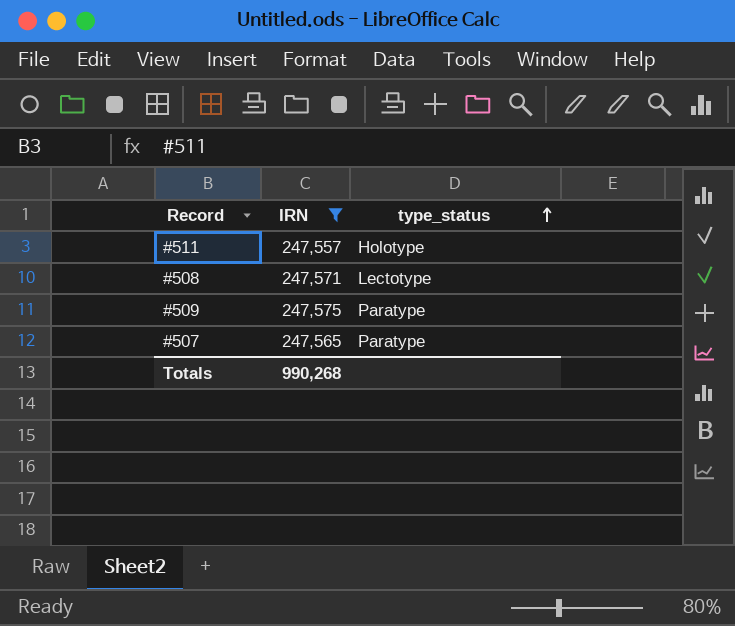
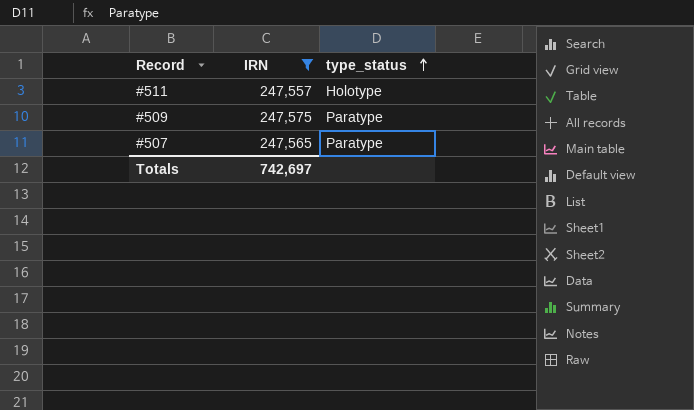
row #508: 247,571 | Lectotype -> none
Totals | IRN: 990,268 -> 742,697

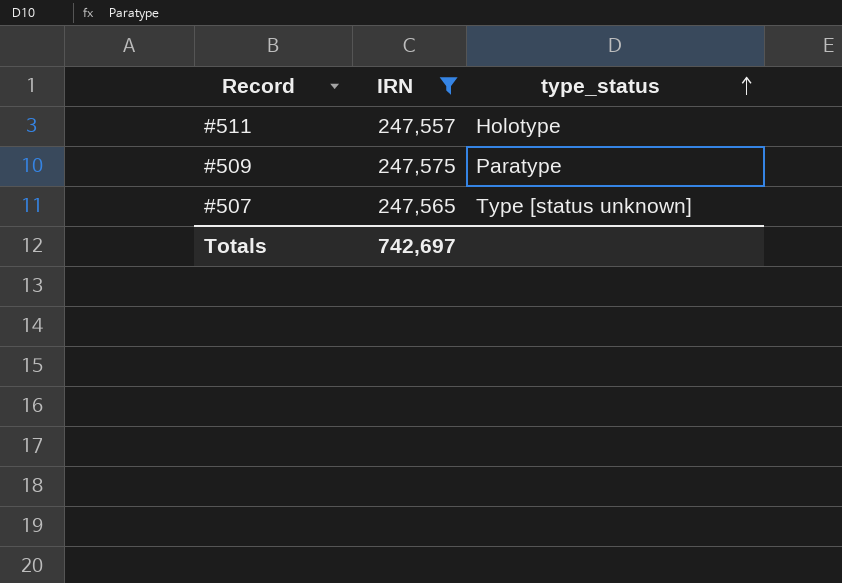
#507 | type_status: Paratype -> Type [status unknown]

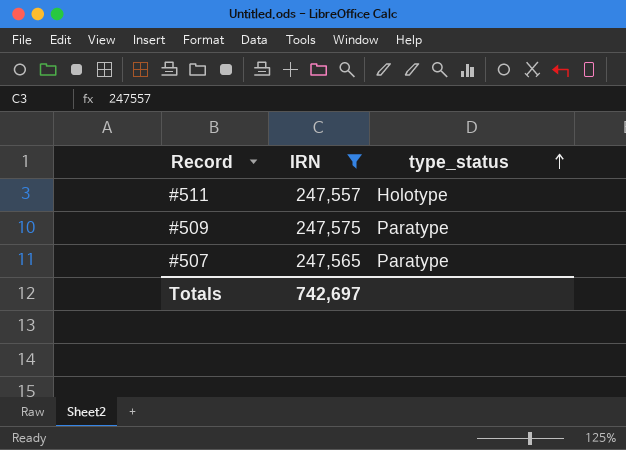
#507 | type_status: Type [status unknown] -> Paratype

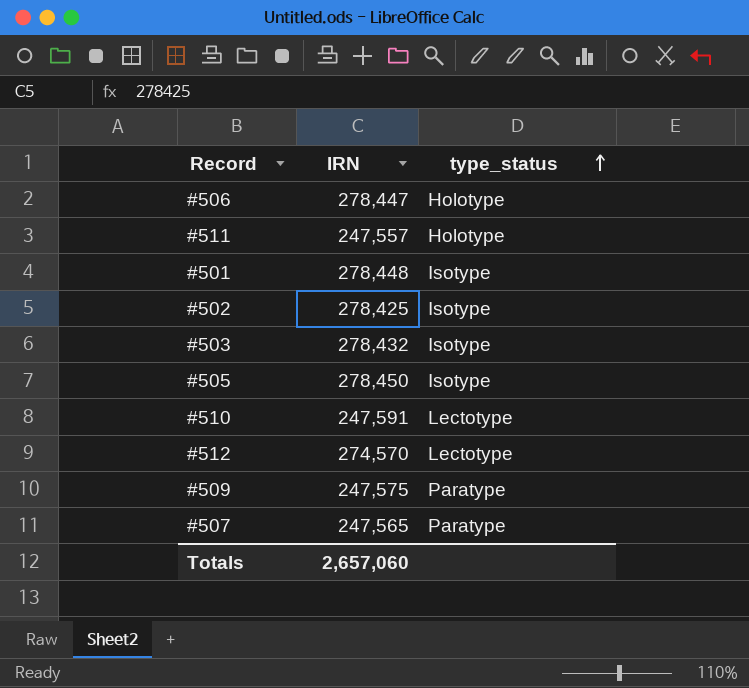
filter: IRN <= 247,575 -> none
Totals | IRN: 742,697 -> 2,657,060

